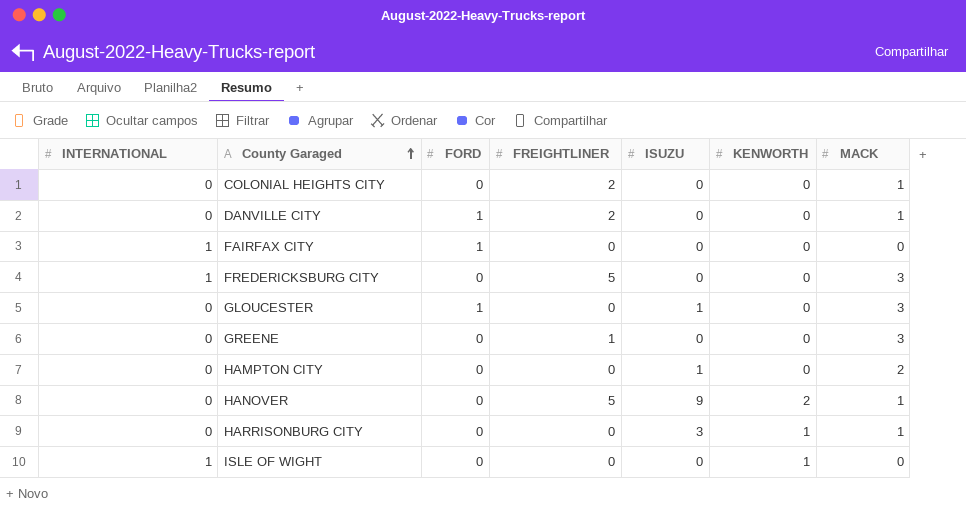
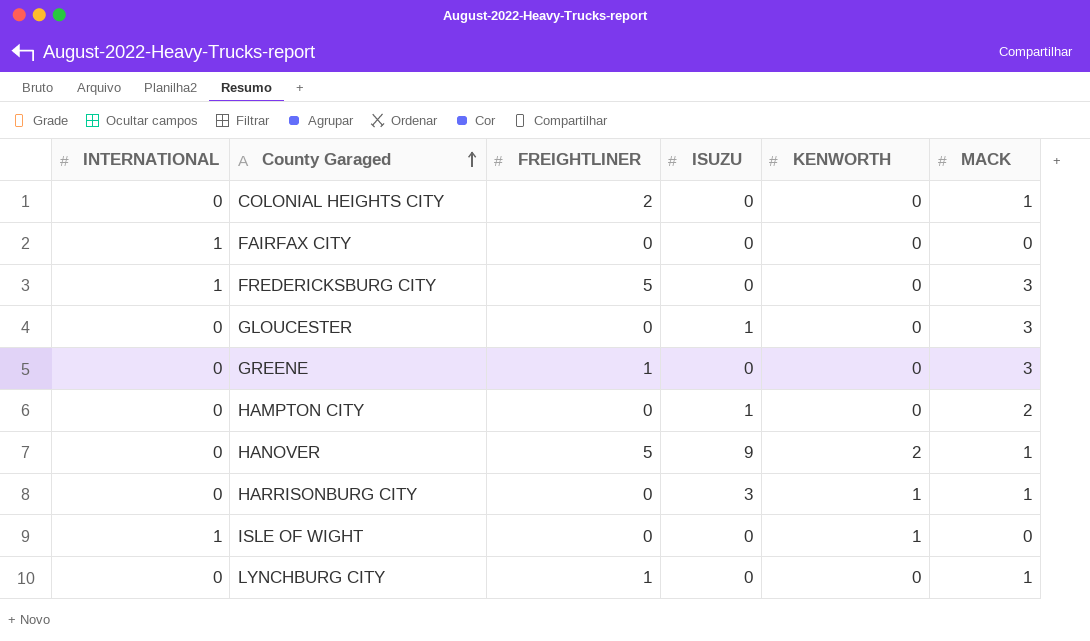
column FORD | position: 3 -> none
row DANVILLE CITY: 0 | 1 | 2 | 0 | 0 | 1 -> none
row LYNCHBURG CITY: none -> 0 | 1 | 0 | 0 | 1

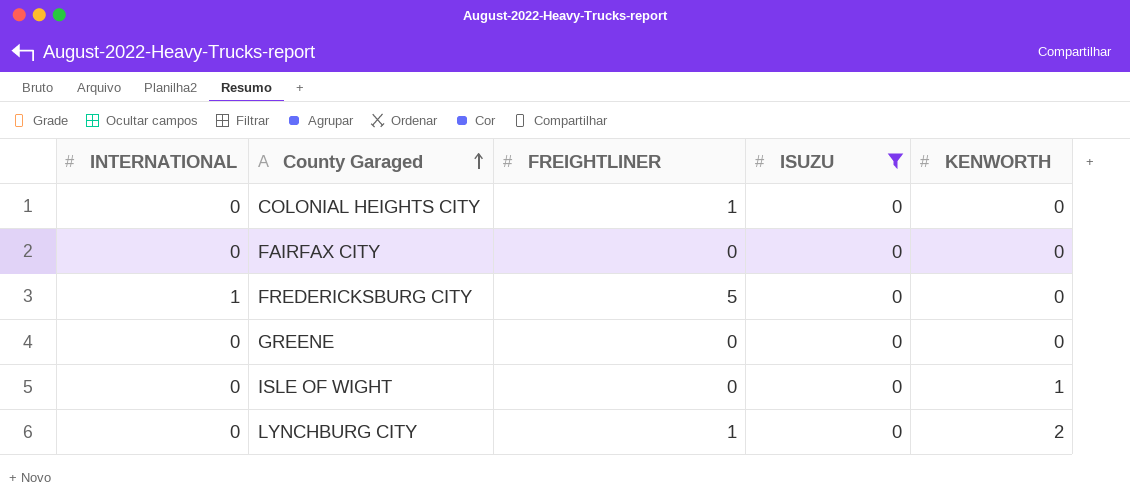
filter: none -> ISUZU = 0
column MACK | position: 6 -> none
COLONIAL HEIGHTS CITY | FREIGHTLINER: 2 -> 1
FAIRFAX CITY | INTERNATIONAL: 1 -> 0
GREENE | FREIGHTLINER: 1 -> 0
ISLE OF WIGHT | INTERNATIONAL: 1 -> 0
LYNCHBURG CITY | KENWORTH: 0 -> 2

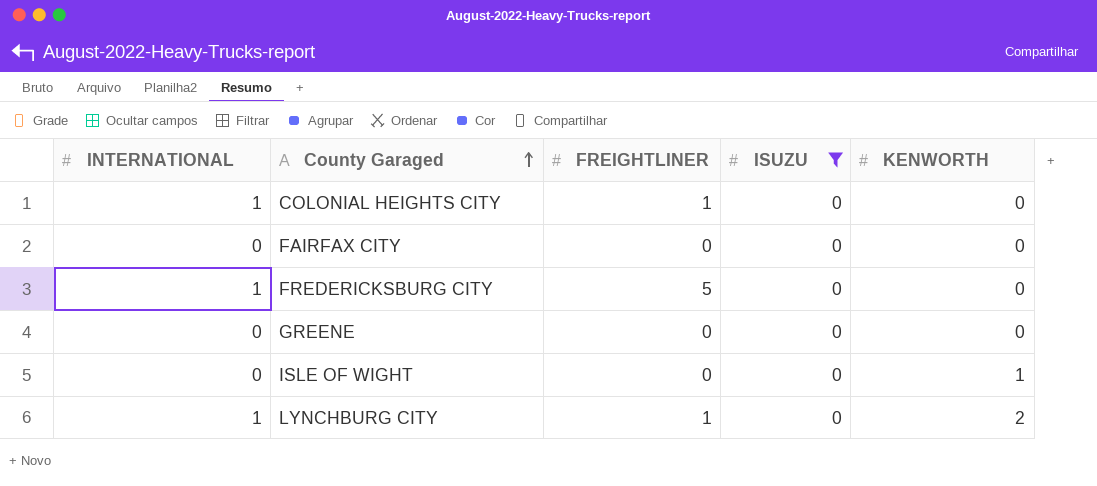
COLONIAL HEIGHTS CITY | INTERNATIONAL: 0 -> 1
LYNCHBURG CITY | INTERNATIONAL: 0 -> 1

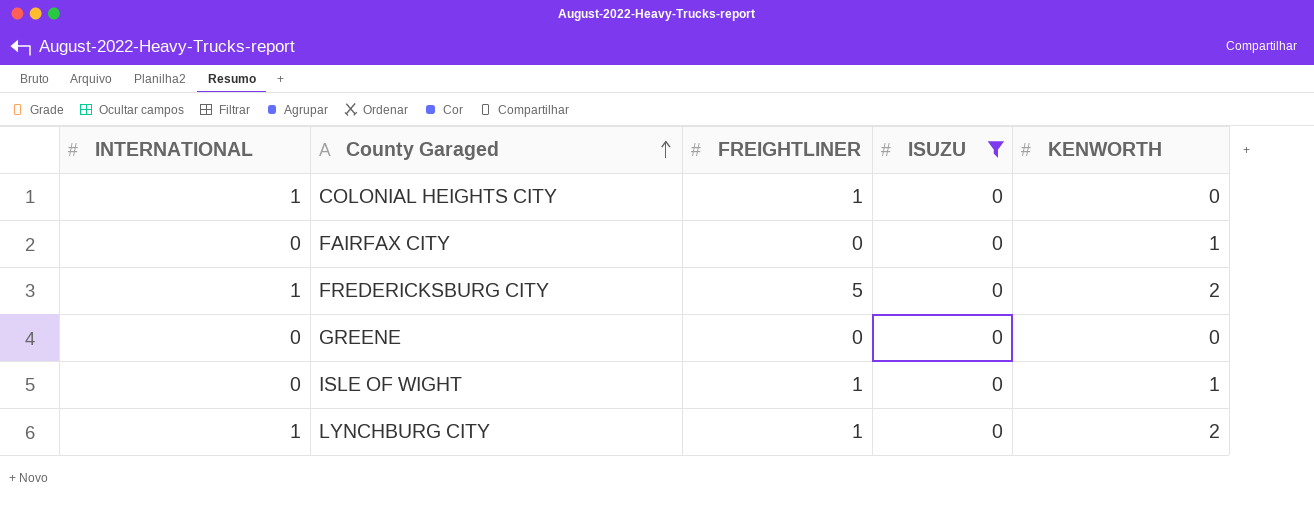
FAIRFAX CITY | KENWORTH: 0 -> 1
FREDERICKSBURG CITY | KENWORTH: 0 -> 2
ISLE OF WIGHT | FREIGHTLINER: 0 -> 1

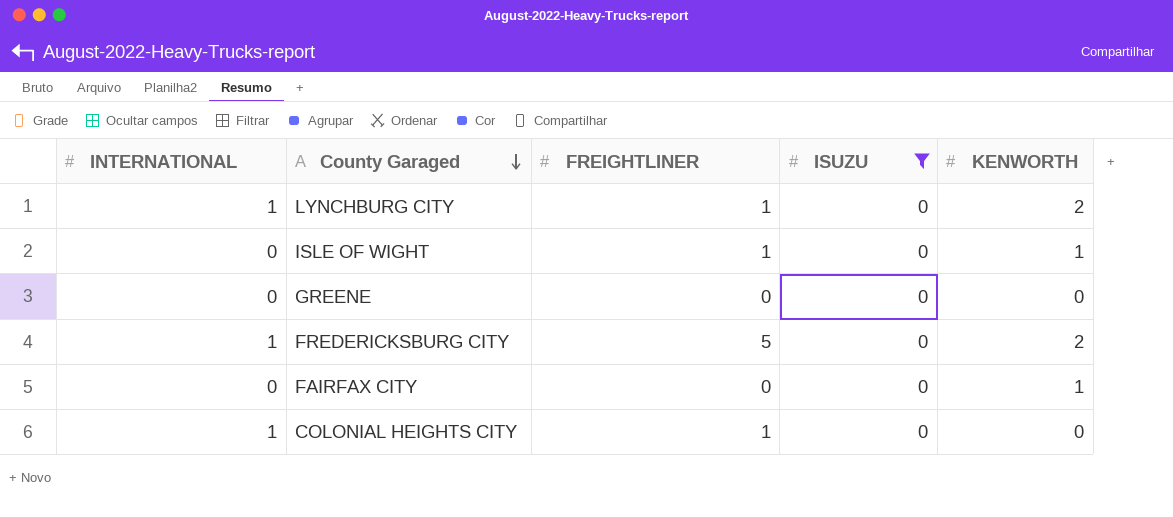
row order: County Garaged ascending -> County Garaged descending

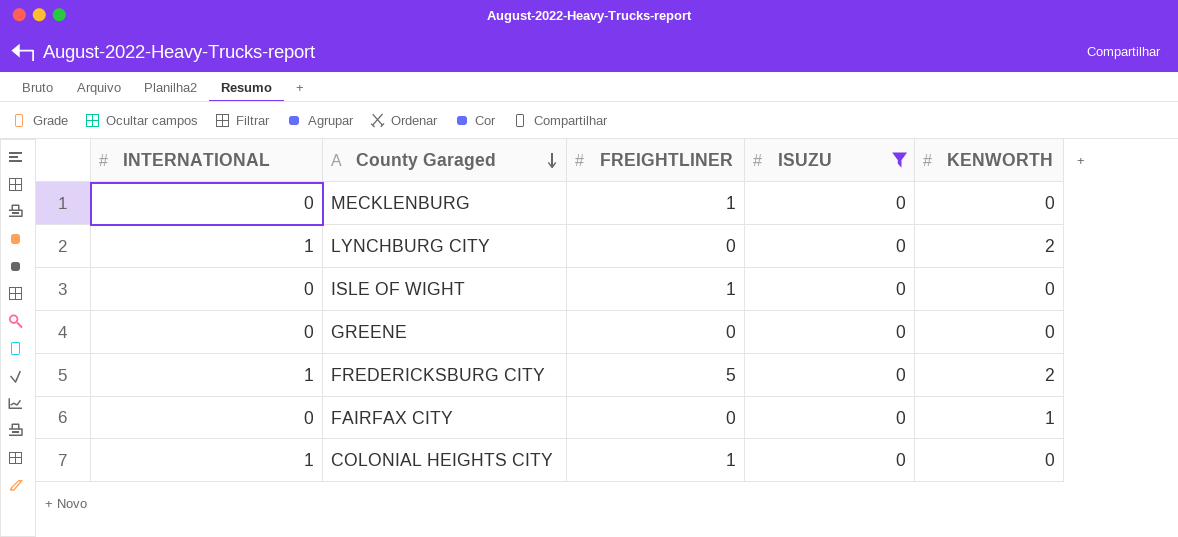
row MECKLENBURG: none -> 0 | 1 | 0 | 0
LYNCHBURG CITY | FREIGHTLINER: 1 -> 0
ISLE OF WIGHT | KENWORTH: 1 -> 0

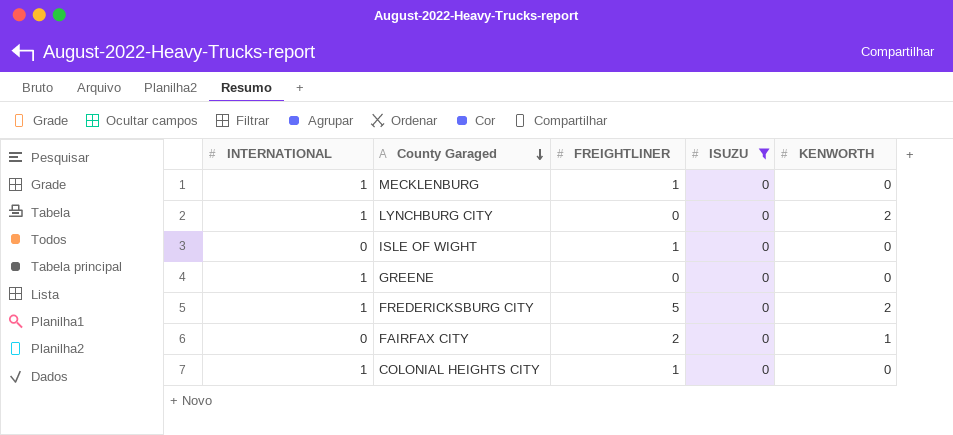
MECKLENBURG | INTERNATIONAL: 0 -> 1
GREENE | INTERNATIONAL: 0 -> 1
FAIRFAX CITY | FREIGHTLINER: 0 -> 2

